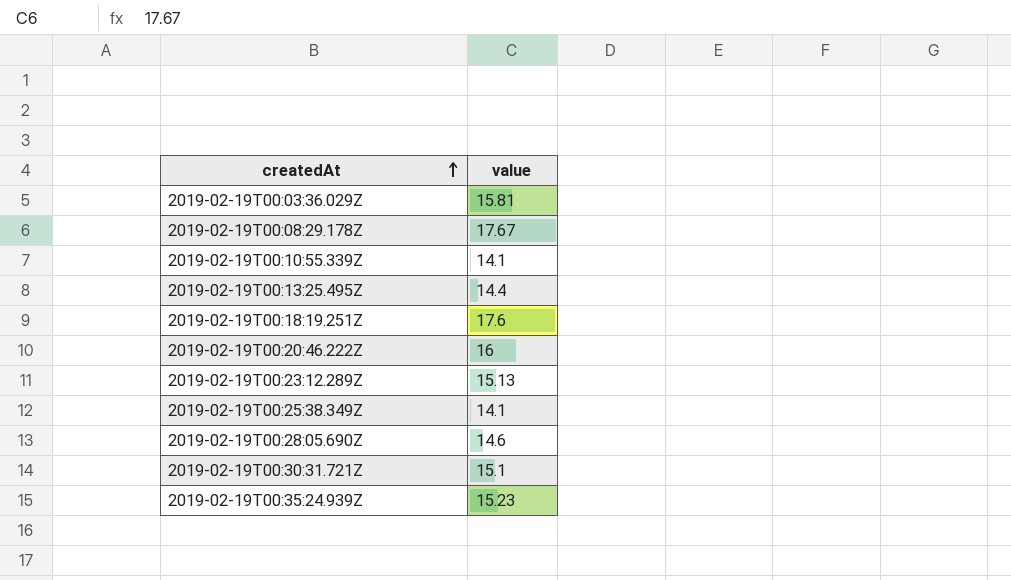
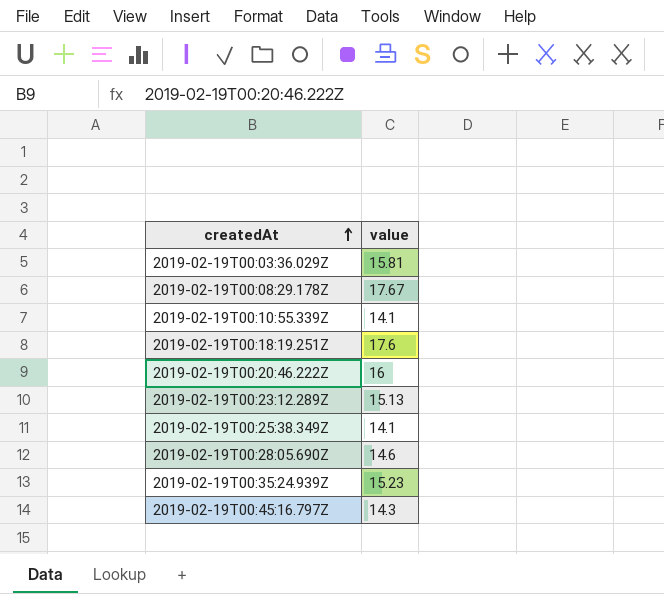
row 2019-02-19T00:13:25.495Z: 14.4 -> none
row 2019-02-19T00:30:31.721Z: 15.1 -> none
row 2019-02-19T00:45:16.797Z: none -> 14.3

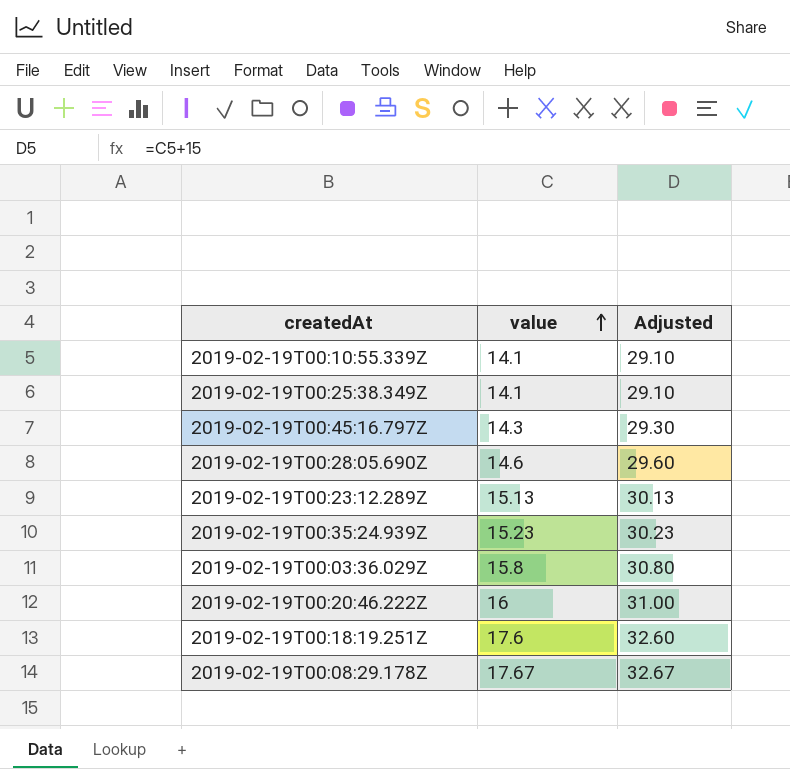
row order: createdAt ascending -> value ascending
column Adjusted | formula: none -> [value] + 15
2019-02-19T00:03:36.029Z | value: 15.81 -> 15.8

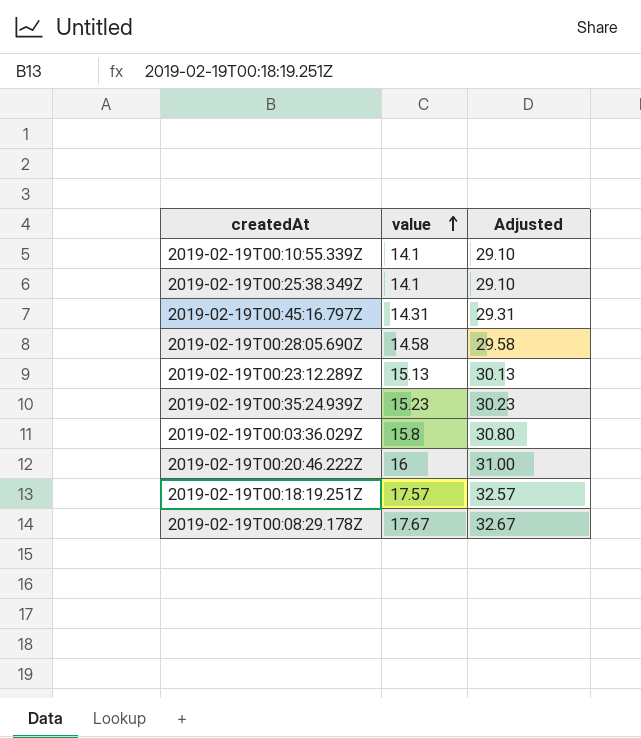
2019-02-19T00:45:16.797Z | value: 14.3 -> 14.31
2019-02-19T00:45:16.797Z | Adjusted: 29.30 -> 29.31
2019-02-19T00:28:05.690Z | value: 14.6 -> 14.58
2019-02-19T00:28:05.690Z | Adjusted: 29.60 -> 29.58
2019-02-19T00:18:19.251Z | value: 17.6 -> 17.57
2019-02-19T00:18:19.251Z | Adjusted: 32.60 -> 32.57

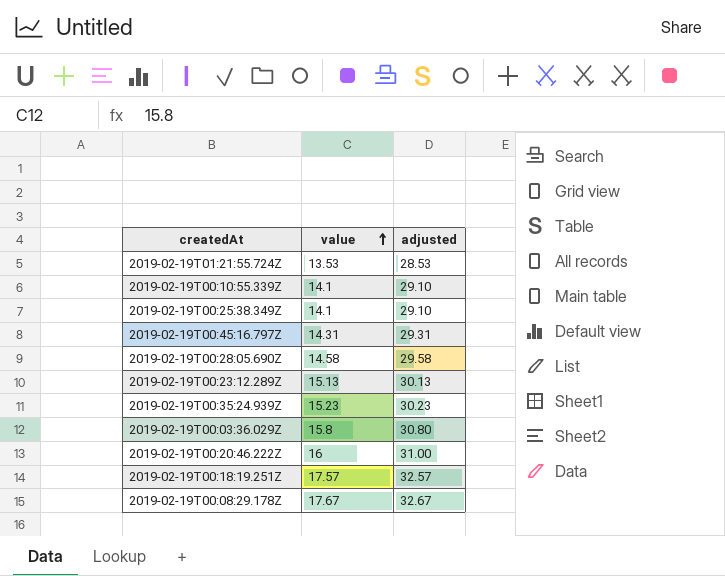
column name: Adjusted -> adjusted
row 2019-02-19T01:21:55.724Z: none -> 13.53 | 28.53

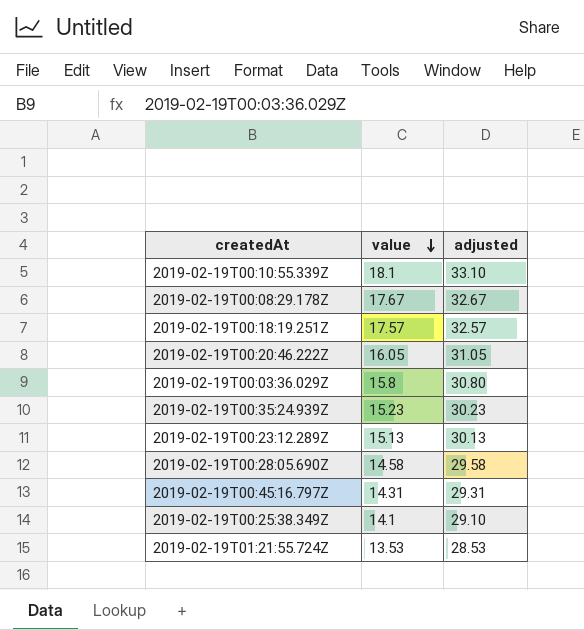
row order: value ascending -> value descending
2019-02-19T00:10:55.339Z | value: 14.1 -> 18.1
2019-02-19T00:10:55.339Z | adjusted: 29.10 -> 33.10
2019-02-19T00:20:46.222Z | value: 16 -> 16.05
2019-02-19T00:20:46.222Z | adjusted: 31.00 -> 31.05

